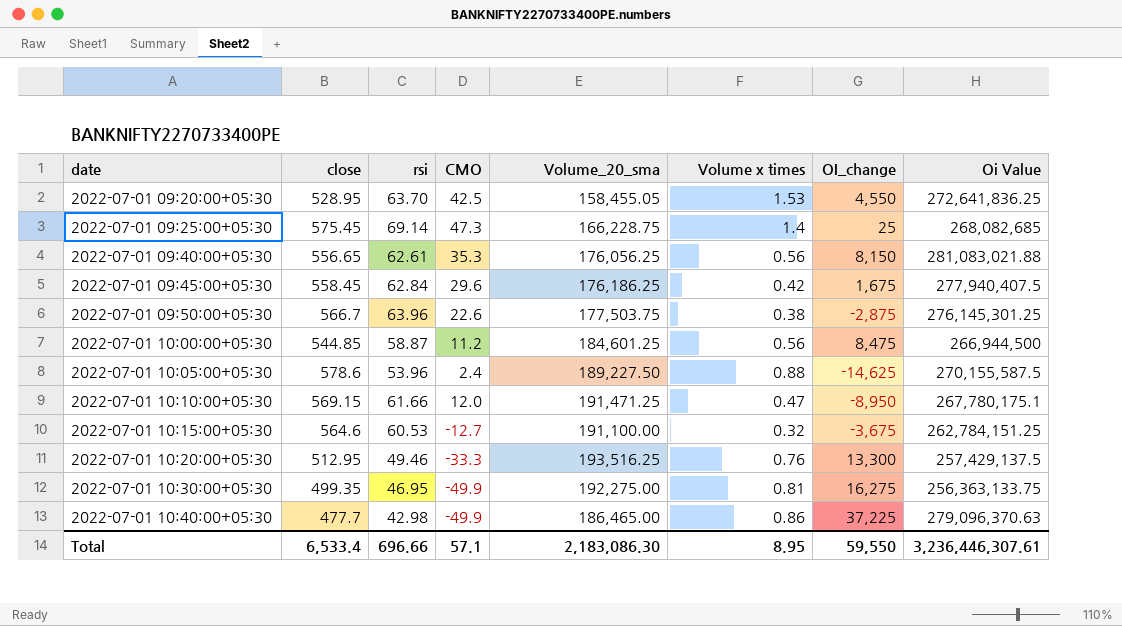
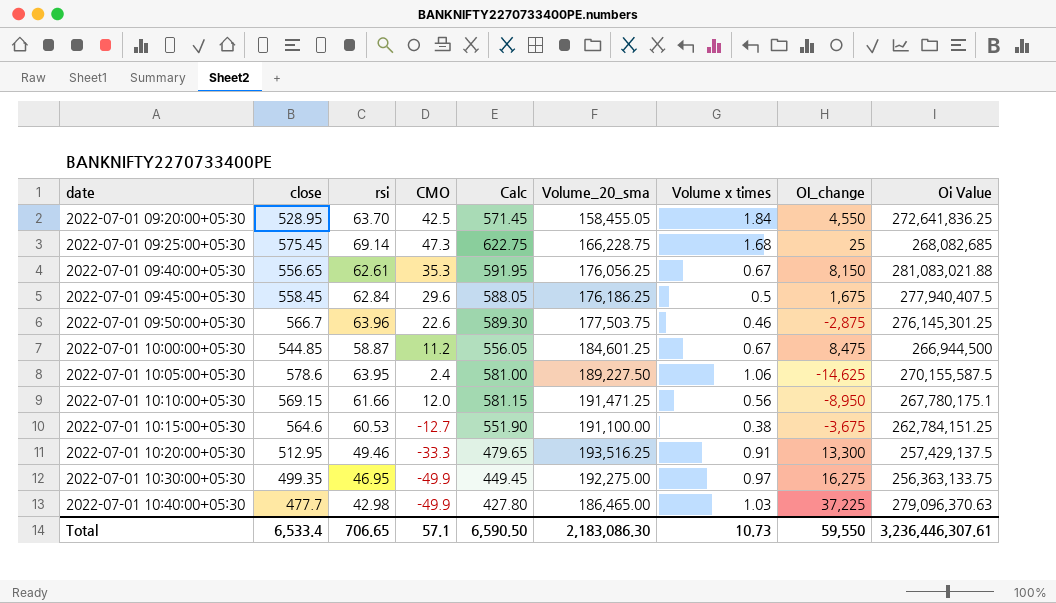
column Calc | formula: none -> [close] + [CMO]
2022-07-01 09:20:00+05:30 | Volume x times: 1.53 -> 1.84
2022-07-01 09:25:00+05:30 | Volume x times: 1.4 -> 1.68
2022-07-01 09:40:00+05:30 | Volume x times: 0.56 -> 0.67
2022-07-01 09:45:00+05:30 | Volume x times: 0.42 -> 0.5
2022-07-01 09:50:00+05:30 | Volume x times: 0.38 -> 0.46
2022-07-01 10:00:00+05:30 | Volume x times: 0.56 -> 0.67
2022-07-01 10:05:00+05:30 | rsi: 53.96 -> 63.95
2022-07-01 10:05:00+05:30 | Volume x times: 0.88 -> 1.06
2022-07-01 10:10:00+05:30 | Volume x times: 0.47 -> 0.56
2022-07-01 10:15:00+05:30 | Volume x times: 0.32 -> 0.38
2022-07-01 10:20:00+05:30 | Volume x times: 0.76 -> 0.91
2022-07-01 10:30:00+05:30 | Volume x times: 0.81 -> 0.97
2022-07-01 10:40:00+05:30 | Volume x times: 0.86 -> 1.03
Total | rsi: 696.66 -> 706.65
Total | Volume x times: 8.95 -> 10.73

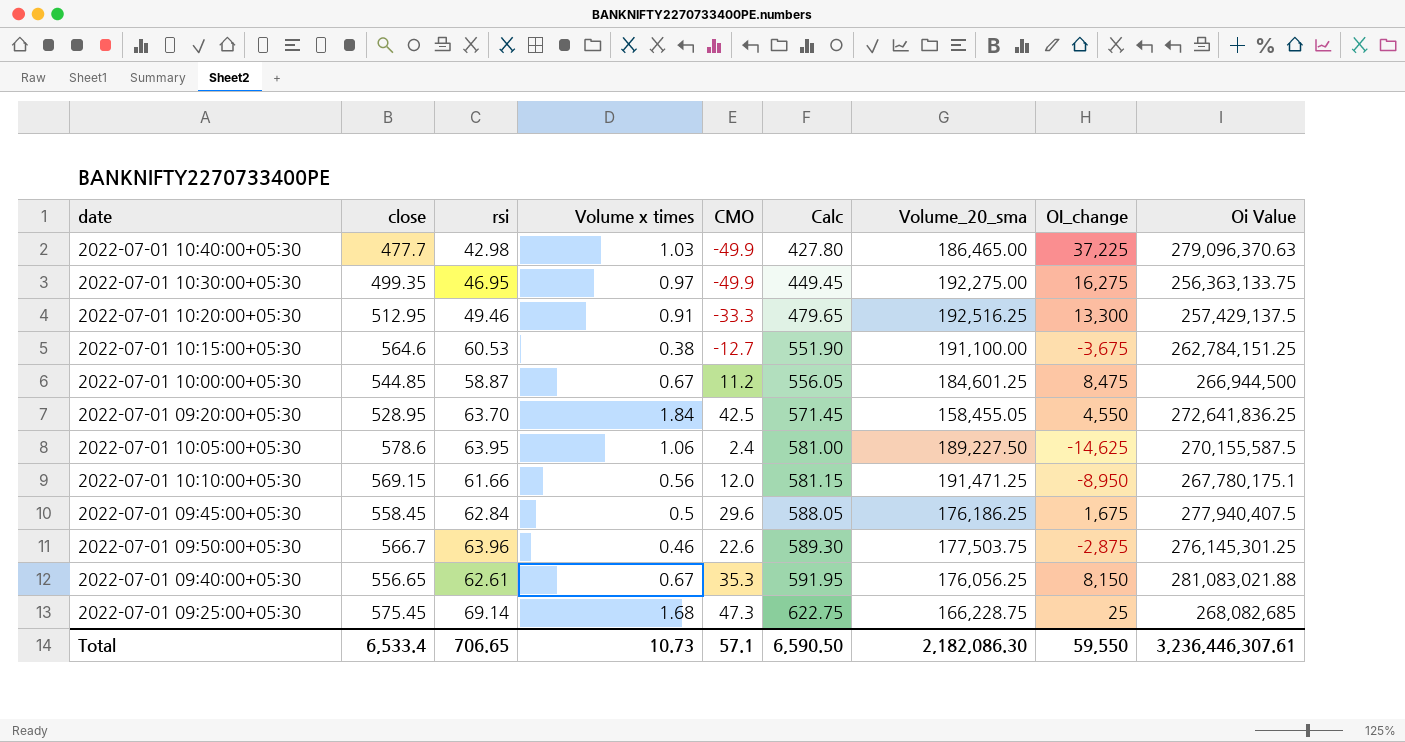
row order: date ascending -> Calc ascending
column Volume x times | position: 7 -> 4
2022-07-01 10:20:00+05:30 | Volume_20_sma: 193,516.25 -> 192,516.25
Total | Volume_20_sma: 2,183,086.30 -> 2,182,086.30

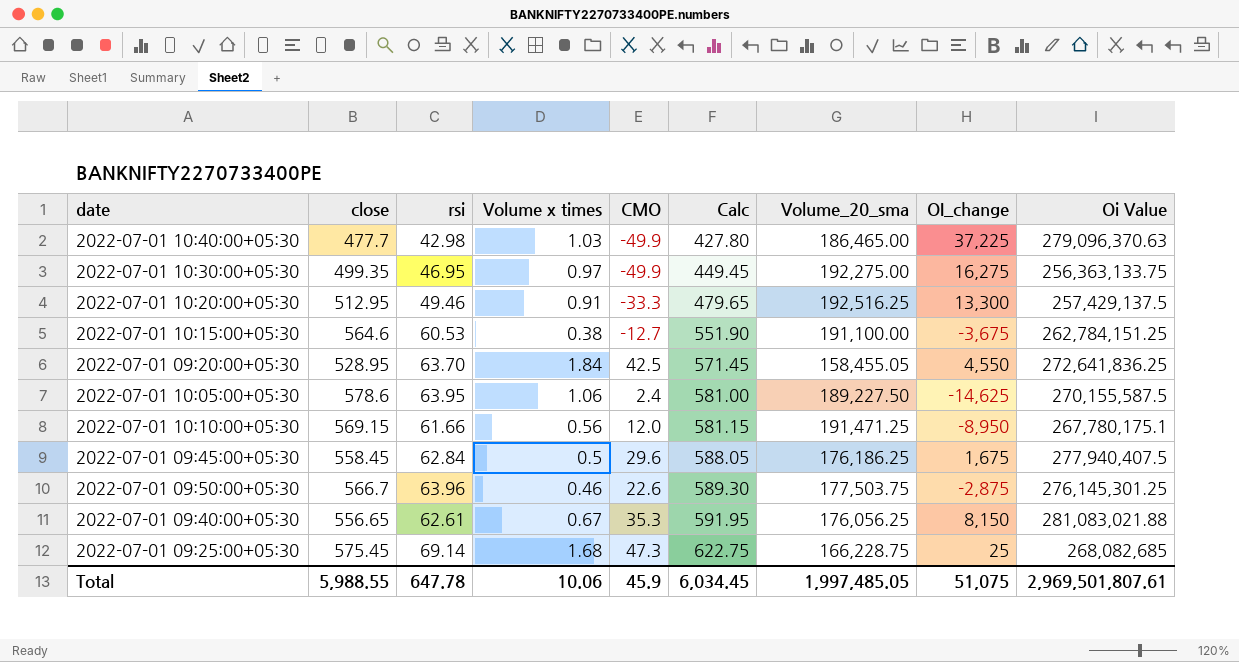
row 2022-07-01 10:00:00+05:30: 544.85 | 58.87 | 0.67 | 11.2 | 556.05 | 184,601.25 | 8,475 | 266,944,500 -> none
Total | close: 6,533.4 -> 5,988.55
Total | rsi: 706.65 -> 647.78
Total | Volume x times: 10.73 -> 10.06
Total | CMO: 57.1 -> 45.9
Total | Calc: 6,590.50 -> 6,034.45
Total | Volume_20_sma: 2,182,086.30 -> 1,997,485.05
Total | OI_change: 59,550 -> 51,075
Total | Oi Value: 3,236,446,307.61 -> 2,969,501,807.61

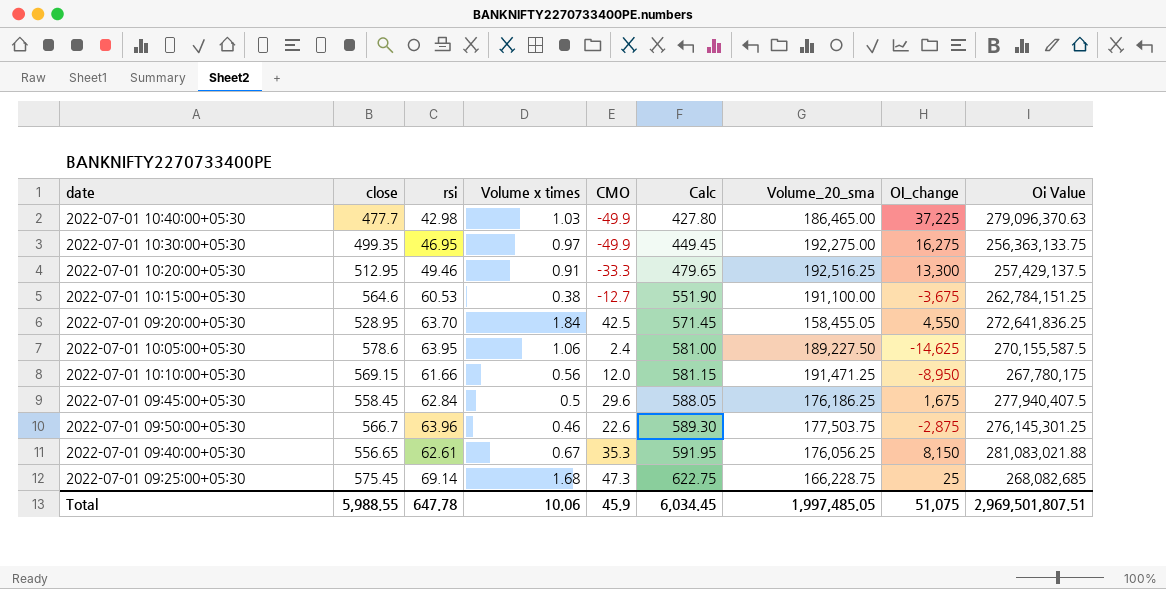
2022-07-01 10:10:00+05:30 | Oi Value: 267,780,175.1 -> 267,780,175
Total | Oi Value: 2,969,501,807.61 -> 2,969,501,807.51

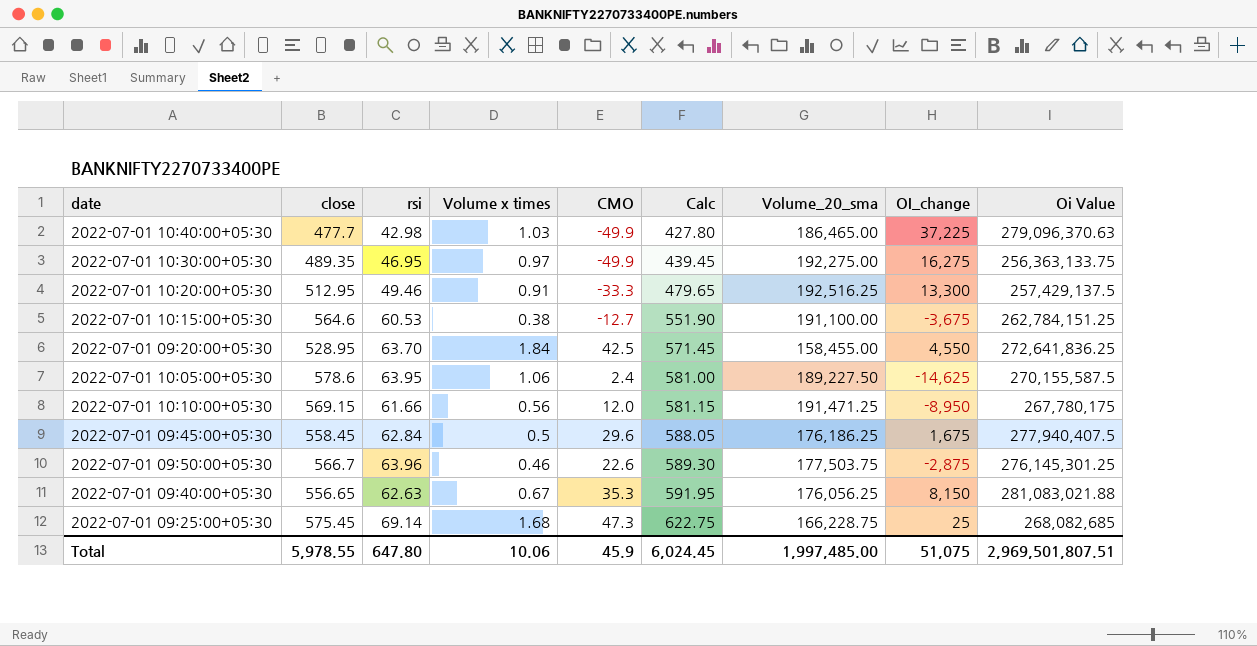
2022-07-01 10:30:00+05:30 | close: 499.35 -> 489.35
2022-07-01 10:30:00+05:30 | Calc: 449.45 -> 439.45
2022-07-01 09:20:00+05:30 | Volume_20_sma: 158,455.05 -> 158,455.00
2022-07-01 09:40:00+05:30 | rsi: 62.61 -> 62.63
Total | close: 5,988.55 -> 5,978.55
Total | rsi: 647.78 -> 647.80
Total | Calc: 6,034.45 -> 6,024.45
Total | Volume_20_sma: 1,997,485.05 -> 1,997,485.00

